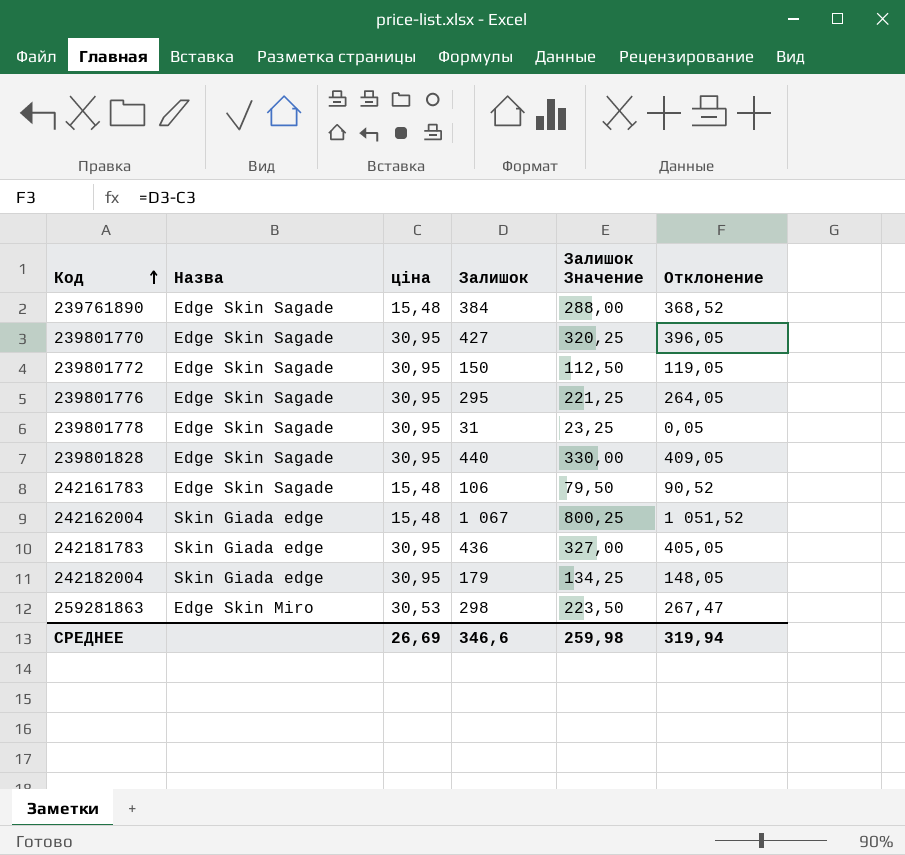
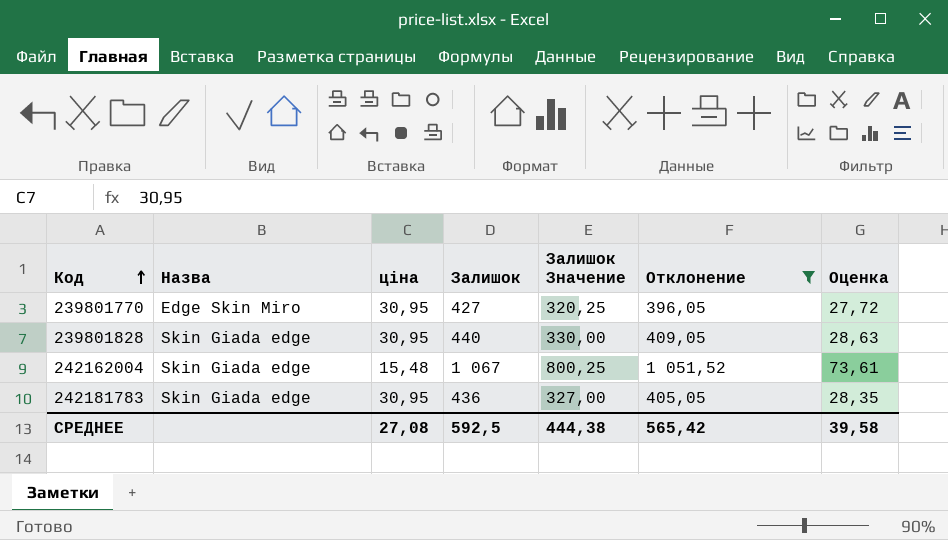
filter: none -> Отклонение >= 396,05
column Оценка | formula: none -> [Отклонение] * 0,07
239801770 | Назва: Edge Skin Sagade -> Edge Skin Miro
239801828 | Назва: Edge Skin Sagade -> Skin Giada edge
СРЕДНЕЕ | ціна: 26,69 -> 27,08
СРЕДНЕЕ | Залишок: 346,6 -> 592,5
СРЕДНЕЕ | Залишок Значение: 259,98 -> 444,38
СРЕДНЕЕ | Отклонение: 319,94 -> 565,42

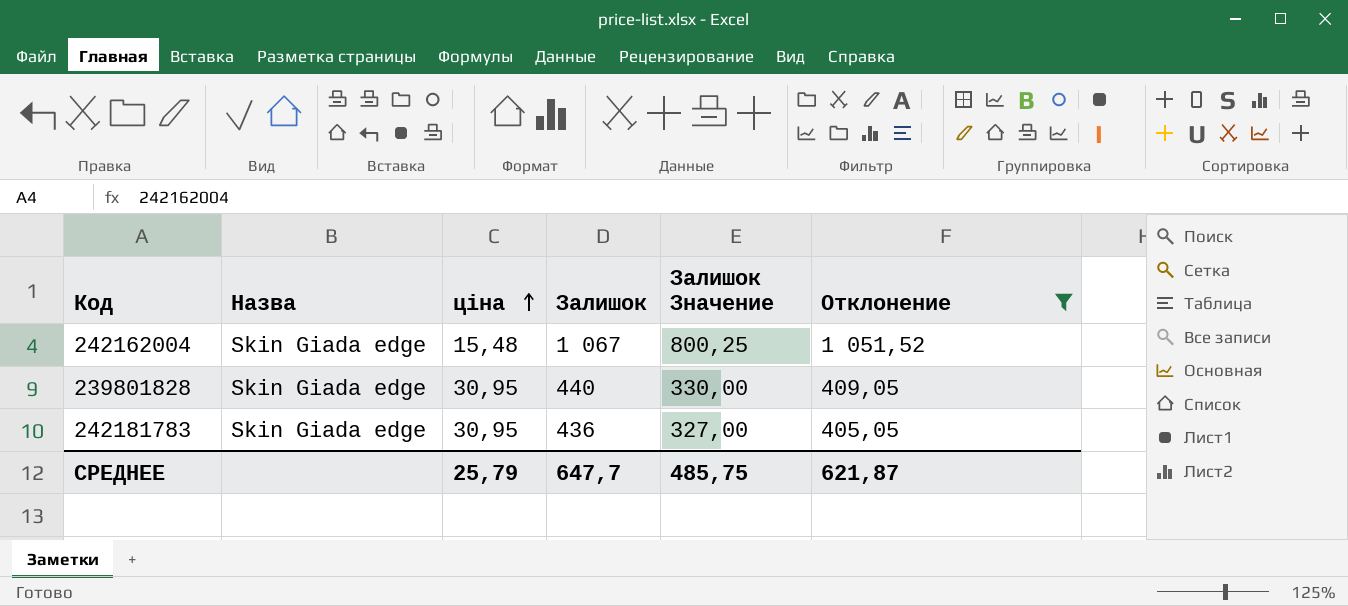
row order: Код ascending -> ціна ascending
column Оценка | formula: [Отклонение] * 0,07 -> none
row 239801770: Edge Skin Miro | 30,95 | 427 | 320,25 | 396,05 | 27,72 -> none
СРЕДНЕЕ | ціна: 27,08 -> 25,79
СРЕДНЕЕ | Залишок: 592,5 -> 647,7
СРЕДНЕЕ | Залишок Значение: 444,38 -> 485,75
СРЕДНЕЕ | Отклонение: 565,42 -> 621,87

